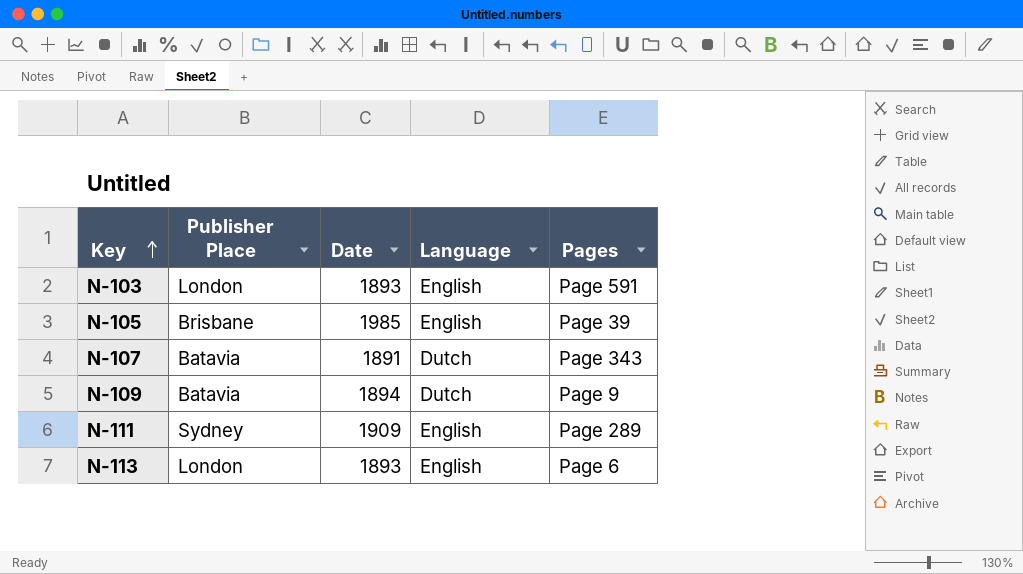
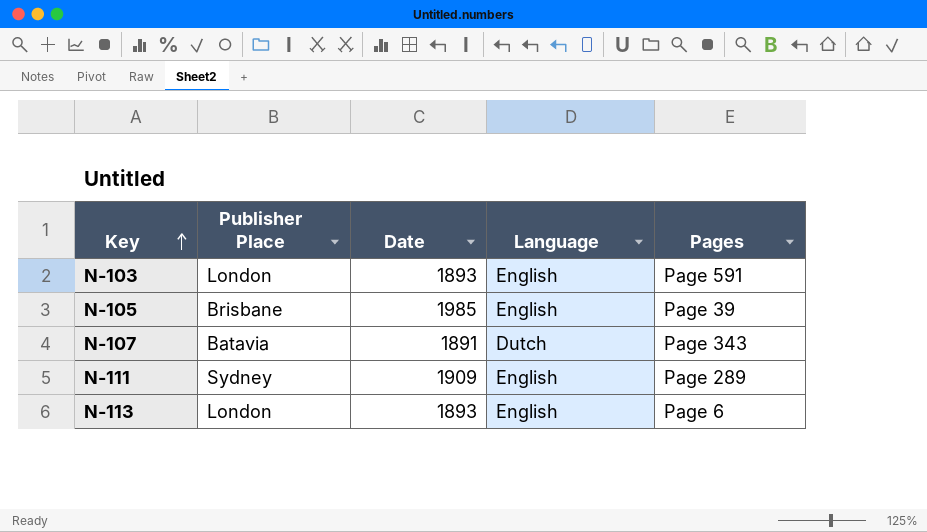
row N-109: Batavia | 1894 | Dutch | Page 9 -> none

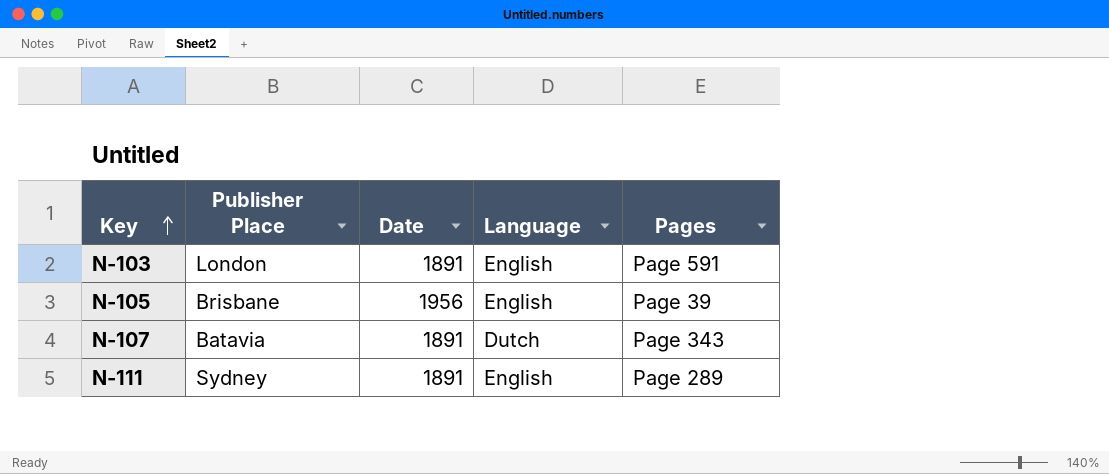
row N-113: London | 1893 | English | Page 6 -> none
N-103 | Date: 1893 -> 1891
N-105 | Date: 1985 -> 1956
N-111 | Date: 1909 -> 1891

